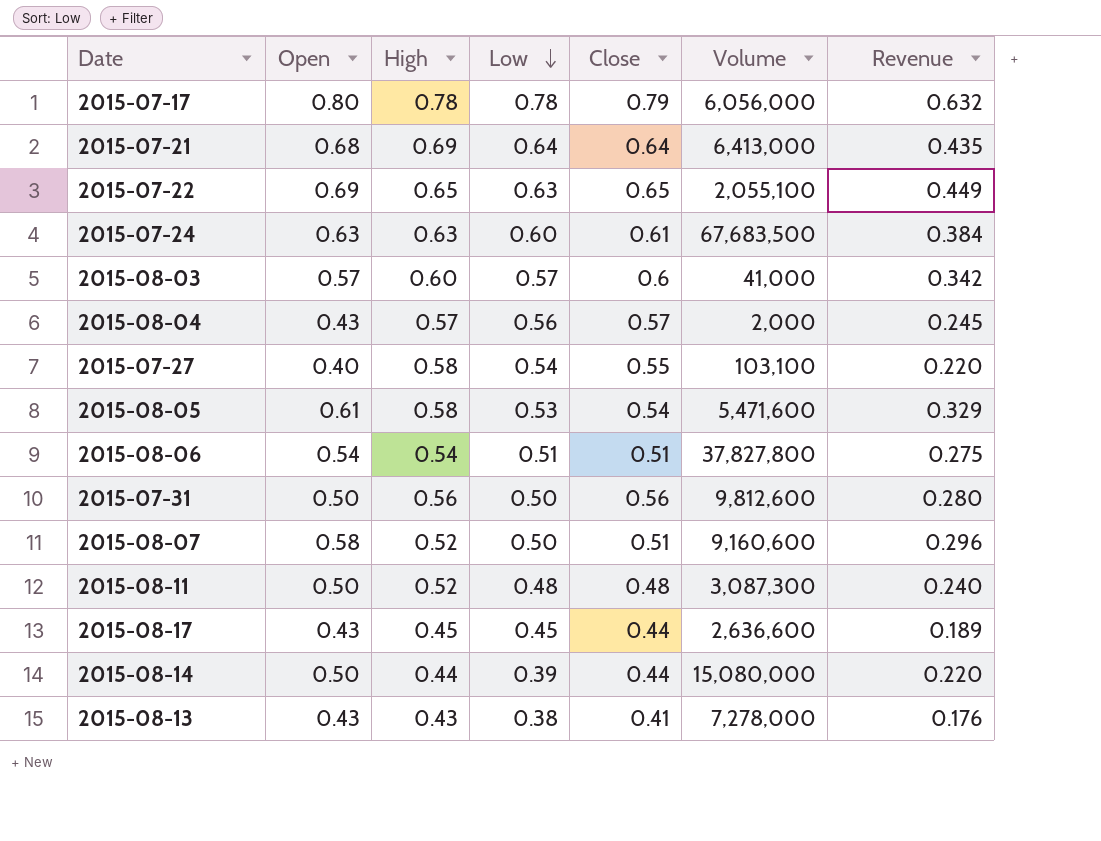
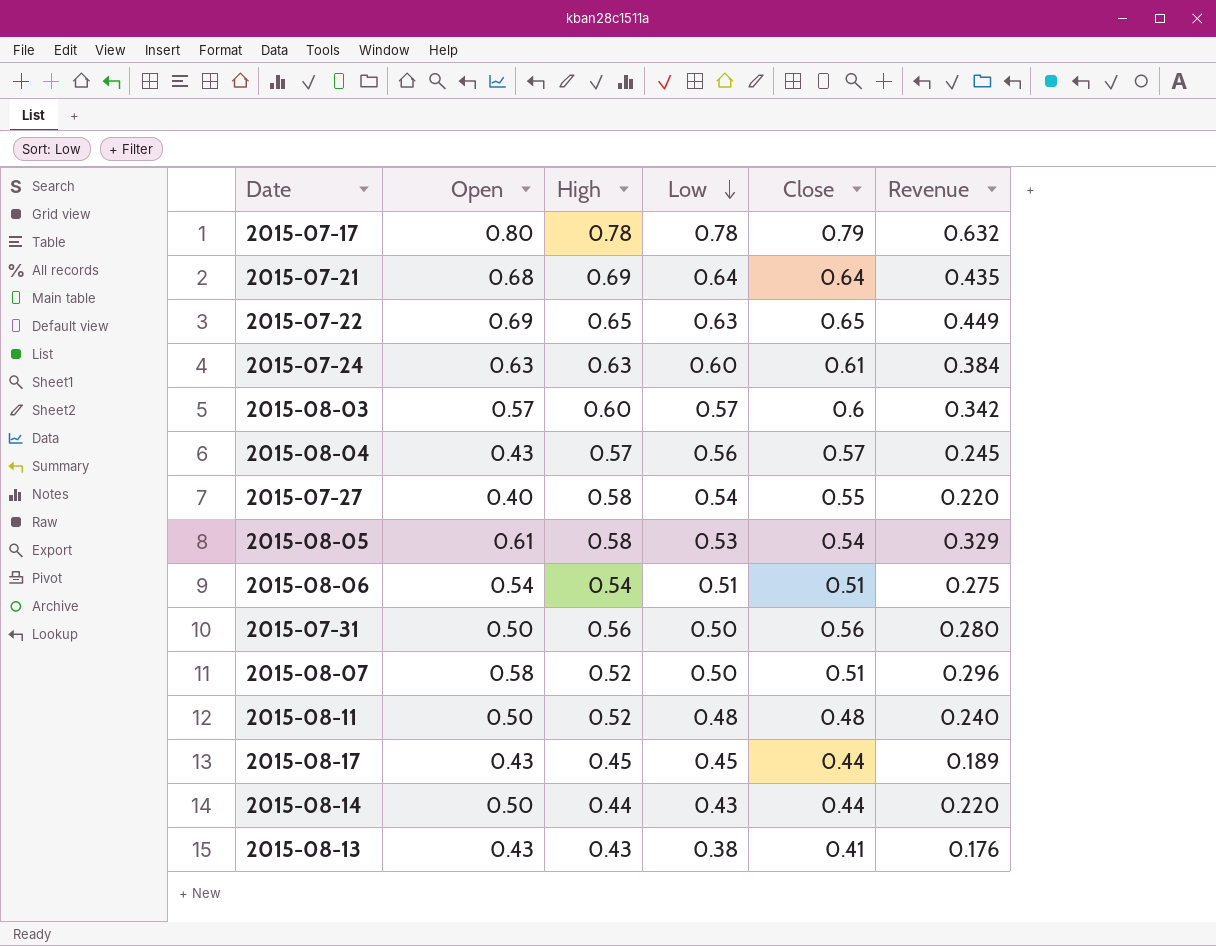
column Volume | position: 6 -> none
2015-08-14 | Low: 0.39 -> 0.43

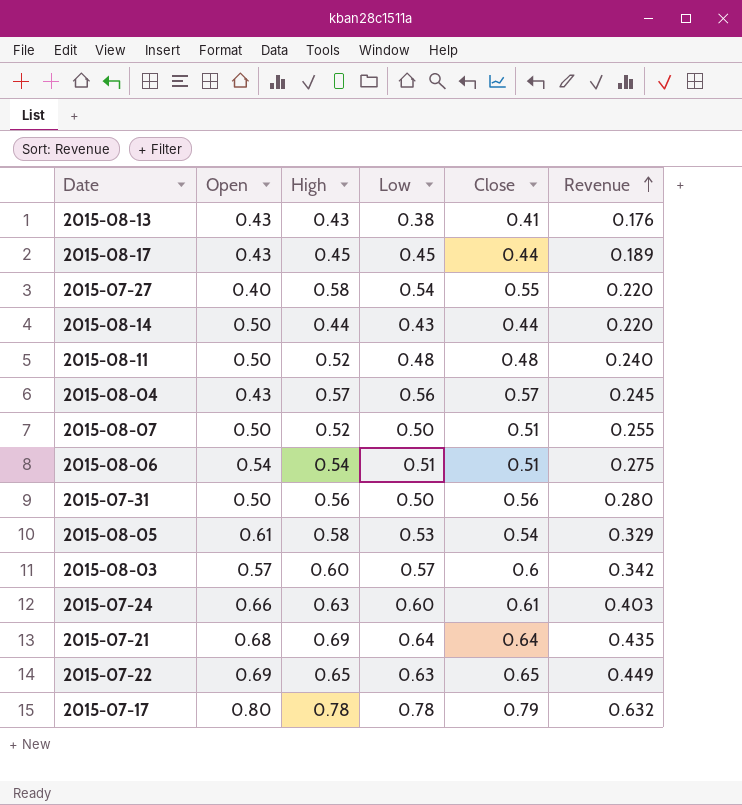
row order: Low descending -> Revenue ascending
2015-08-07 | Open: 0.58 -> 0.50
2015-08-07 | Revenue: 0.296 -> 0.255
2015-07-24 | Open: 0.63 -> 0.66
2015-07-24 | Revenue: 0.384 -> 0.403

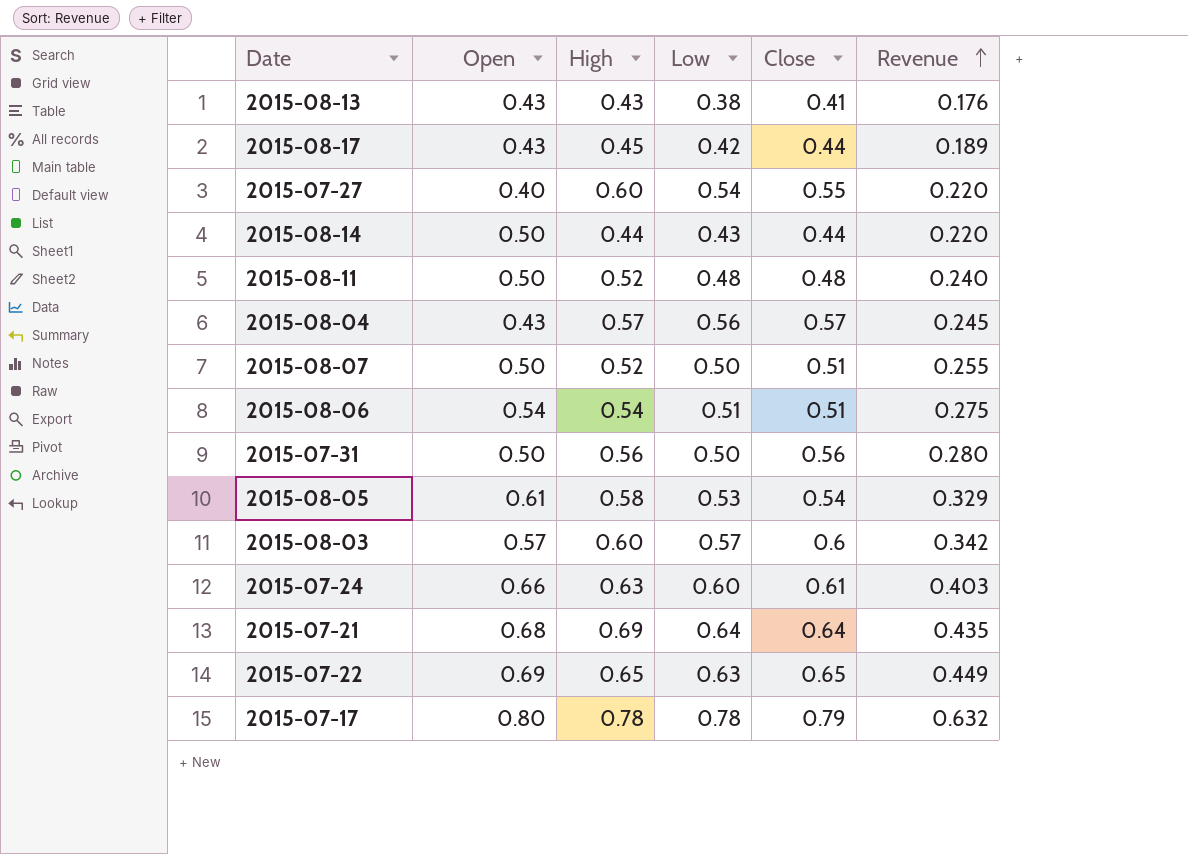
2015-08-17 | Low: 0.45 -> 0.42
2015-07-27 | High: 0.58 -> 0.60

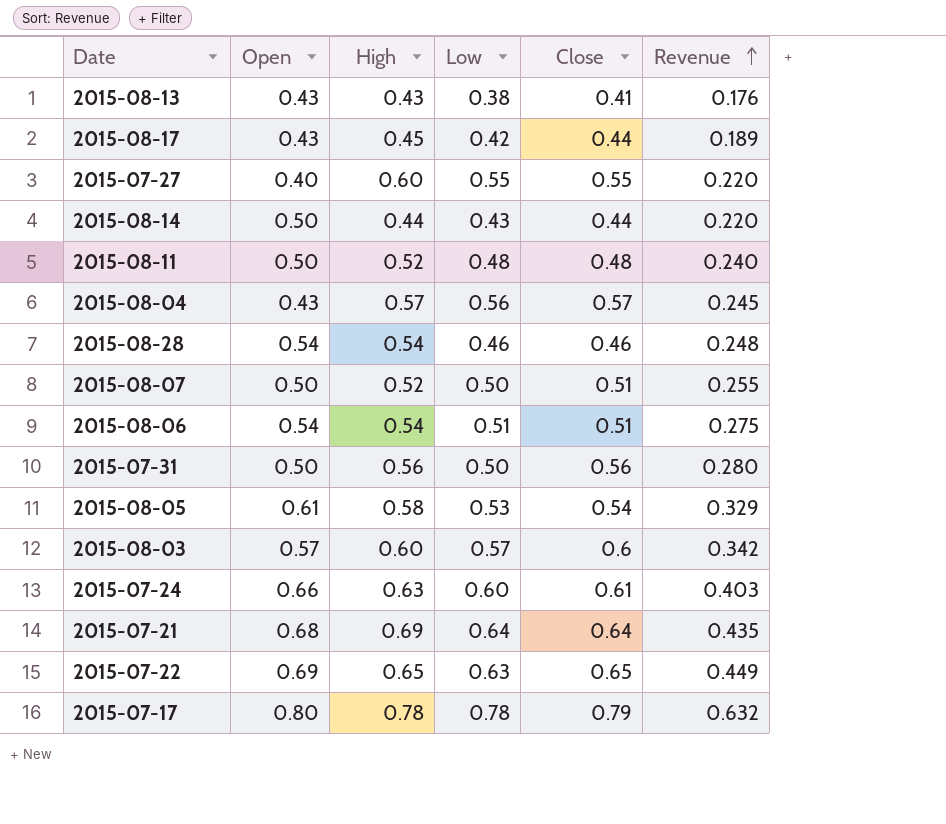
2015-07-27 | Low: 0.54 -> 0.55
row 2015-08-28: none -> 0.54 | 0.54 | 0.46 | 0.46 | 0.248

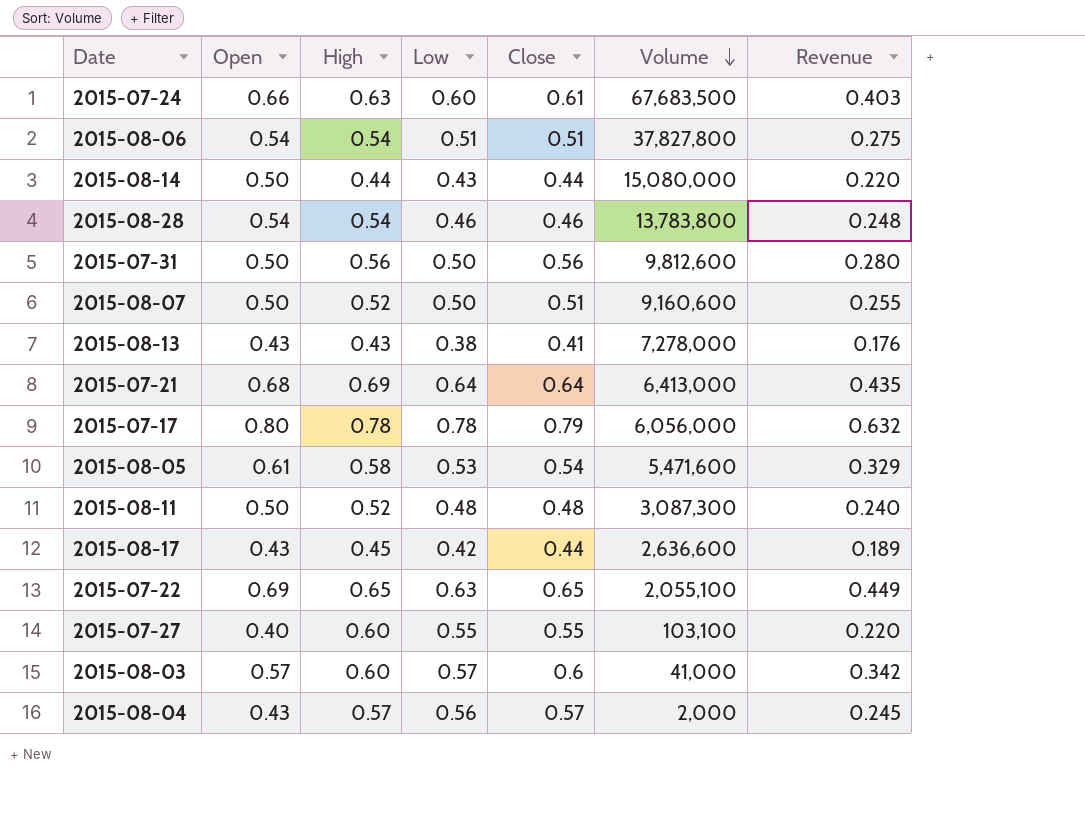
row order: Revenue ascending -> Volume descending
column Volume | position: none -> 6

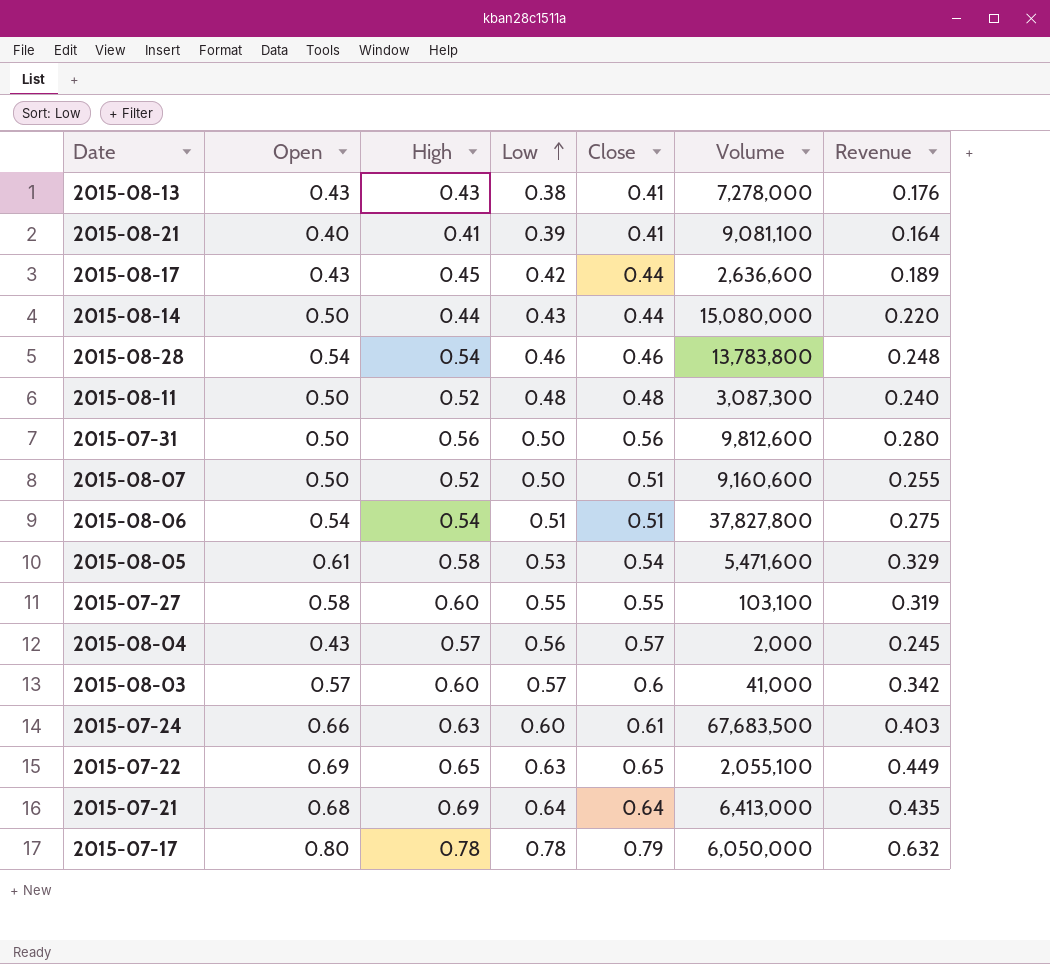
row order: Volume descending -> Low ascending
row 2015-08-21: none -> 0.40 | 0.41 | 0.39 | 0.41 | 9,081,100 | 0.164
2015-07-27 | Open: 0.40 -> 0.58
2015-07-27 | Revenue: 0.220 -> 0.319
2015-07-17 | Volume: 6,056,000 -> 6,050,000

